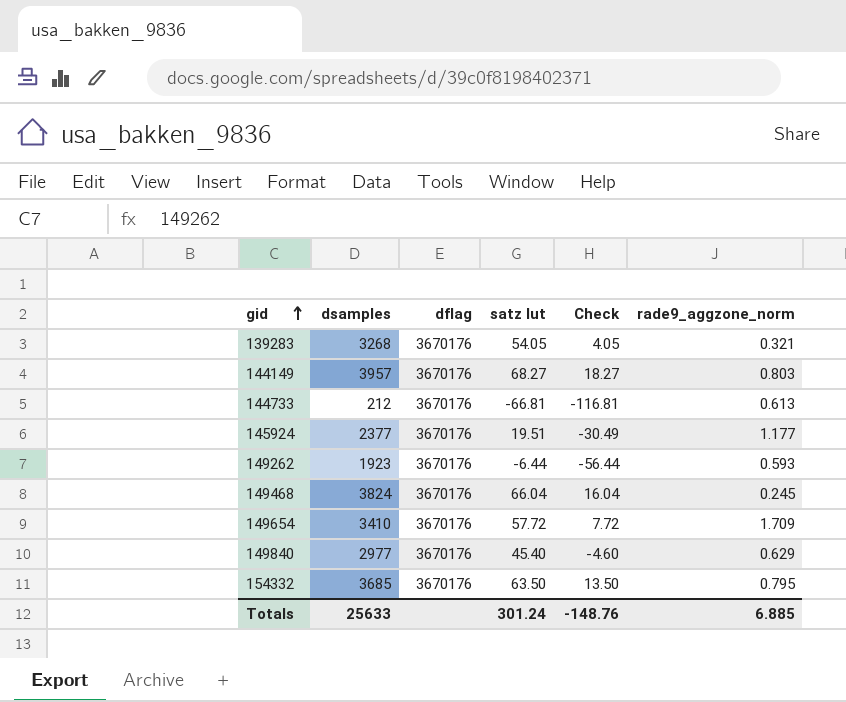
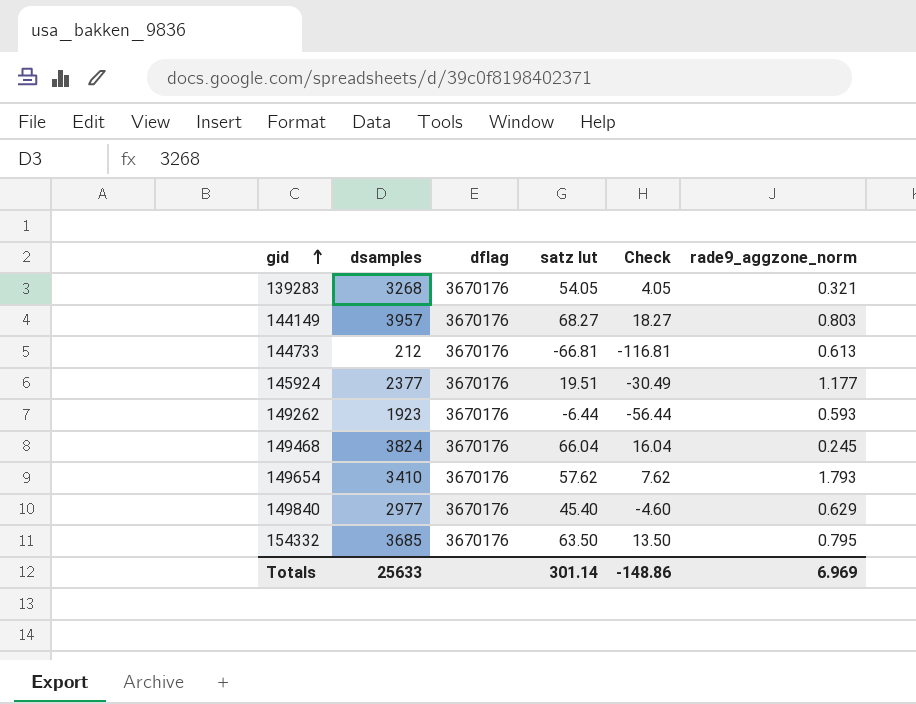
149654 | satz lut: 57.72 -> 57.62
149654 | Check: 7.72 -> 7.62
149654 | rade9_aggzone_norm: 1.709 -> 1.793
Totals | satz lut: 301.24 -> 301.14
Totals | Check: -148.76 -> -148.86
Totals | rade9_aggzone_norm: 6.885 -> 6.969

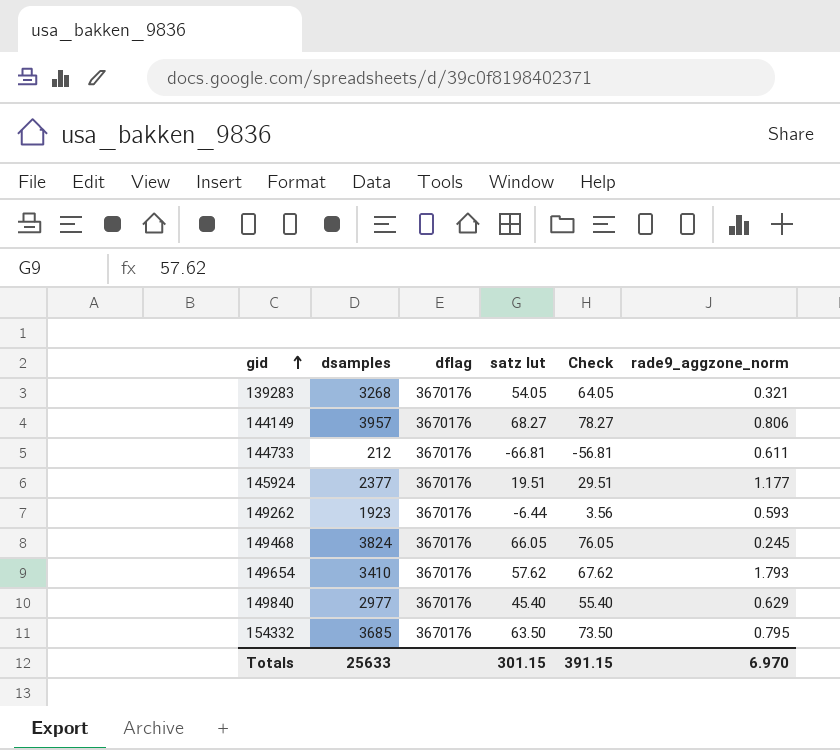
column Check | formula: [satz lut] - 50 -> [satz lut] + 10
144149 | rade9_aggzone_norm: 0.803 -> 0.806
144733 | rade9_aggzone_norm: 0.613 -> 0.611
149468 | satz lut: 66.04 -> 66.05
Totals | satz lut: 301.14 -> 301.15
Totals | Check: -148.86 -> 391.15
Totals | rade9_aggzone_norm: 6.969 -> 6.970

